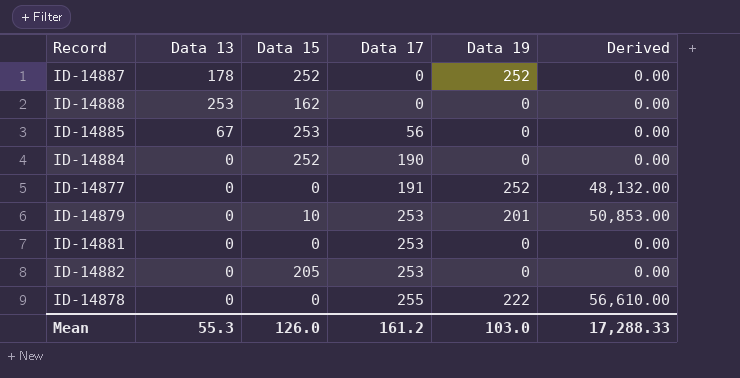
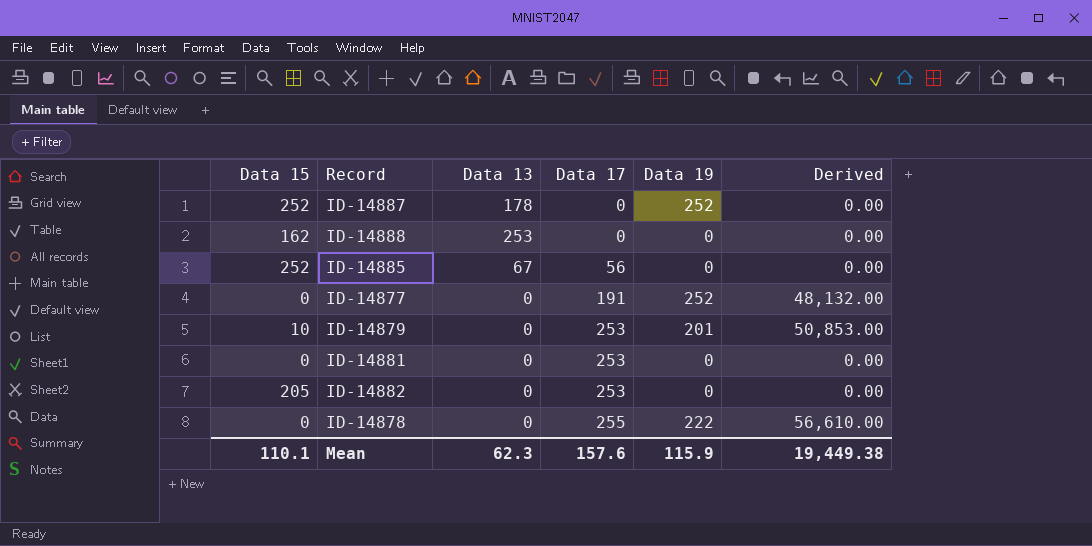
column Data 15 | position: 3 -> 1
row ID-14884: 0 | 252 | 190 | 0 | 0.00 -> none
ID-14885 | Data 15: 253 -> 252
Mean | Data 15: 126.0 -> 110.1
Mean | Data 13: 55.3 -> 62.3
Mean | Data 17: 161.2 -> 157.6
Mean | Data 19: 103.0 -> 115.9
Mean | Derived: 17,288.33 -> 19,449.38

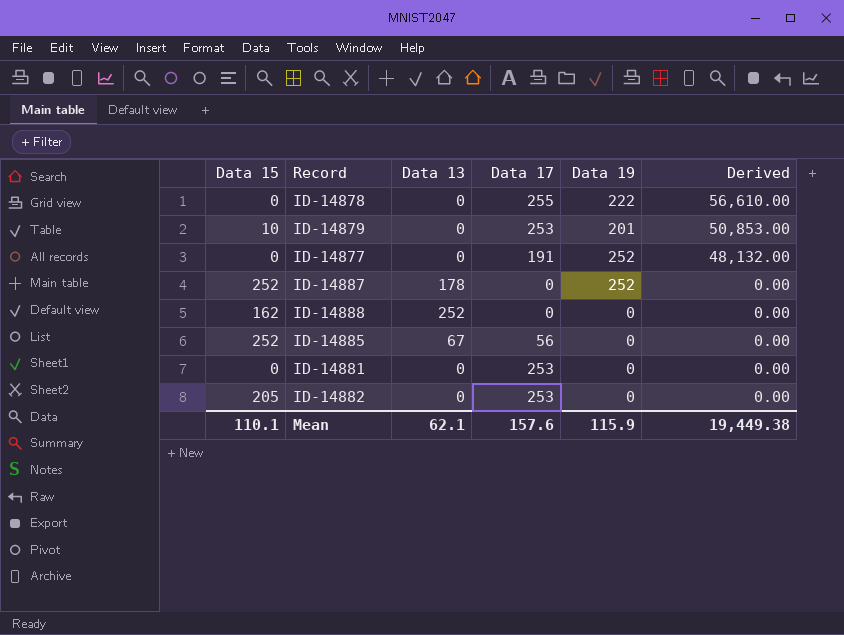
row order: Data 17 ascending -> Derived descending
ID-14888 | Data 13: 253 -> 252
Mean | Data 13: 62.3 -> 62.1

